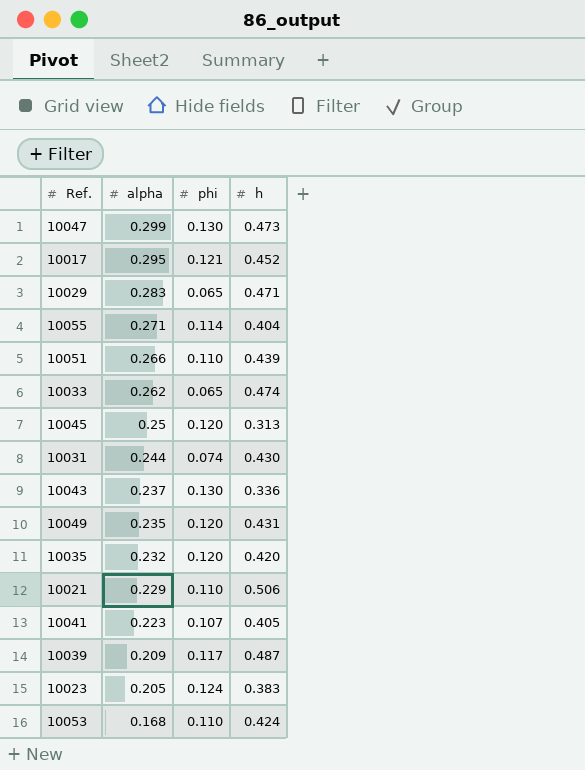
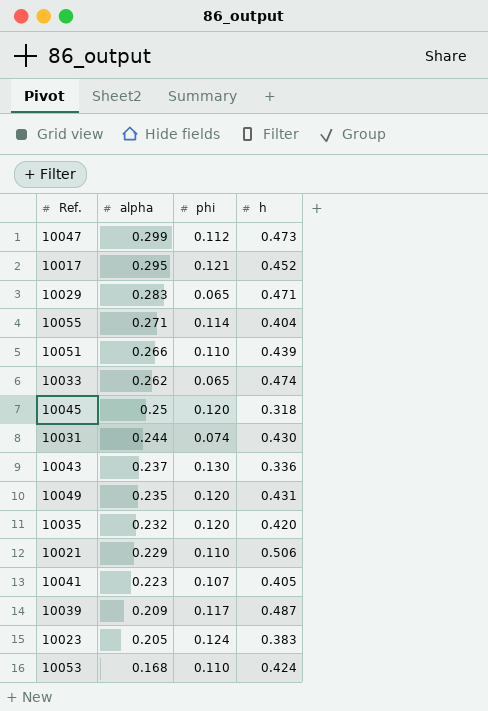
10047 | phi: 0.130 -> 0.112
10045 | h: 0.313 -> 0.318

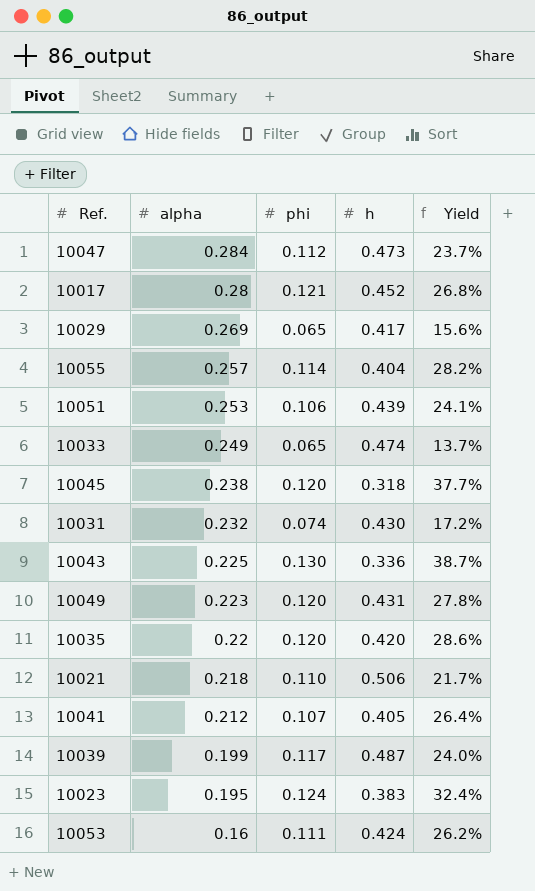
column Yield | formula: none -> [phi] / [h]
10047 | alpha: 0.299 -> 0.284
10017 | alpha: 0.295 -> 0.28
10029 | alpha: 0.283 -> 0.269
10029 | h: 0.471 -> 0.417
10055 | alpha: 0.271 -> 0.257
10051 | alpha: 0.266 -> 0.253
10051 | phi: 0.110 -> 0.106
10033 | alpha: 0.262 -> 0.249
10045 | alpha: 0.25 -> 0.238
10031 | alpha: 0.244 -> 0.232
10043 | alpha: 0.237 -> 0.225
10049 | alpha: 0.235 -> 0.223
10035 | alpha: 0.232 -> 0.22
10021 | alpha: 0.229 -> 0.218
10041 | alpha: 0.223 -> 0.212
10039 | alpha: 0.209 -> 0.199
10023 | alpha: 0.205 -> 0.195
10053 | alpha: 0.168 -> 0.16
10053 | phi: 0.110 -> 0.111

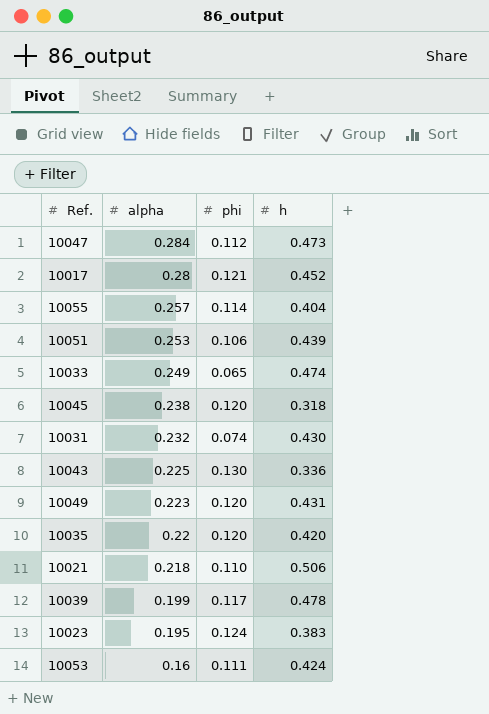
column Yield | formula: [phi] / [h] -> none
row 10029: 0.269 | 0.065 | 0.417 | 15.6% -> none
row 10041: 0.212 | 0.107 | 0.405 | 26.4% -> none
10039 | h: 0.487 -> 0.478

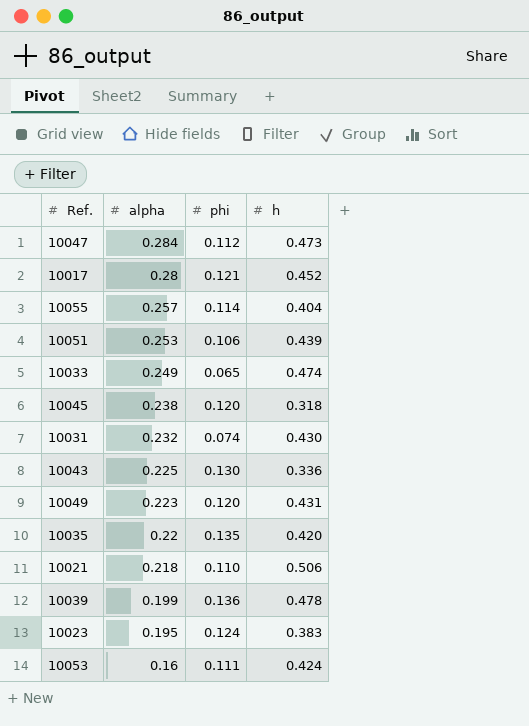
10035 | phi: 0.120 -> 0.135
10039 | phi: 0.117 -> 0.136

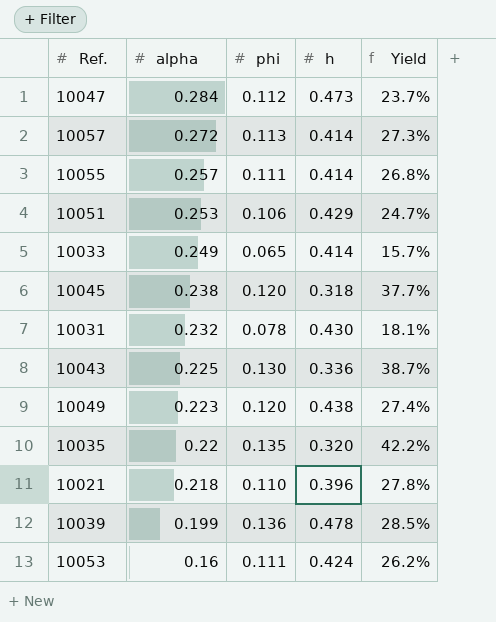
column Yield | formula: none -> [phi] / [h]
row 10017: 0.28 | 0.121 | 0.452 -> none
row 10023: 0.195 | 0.124 | 0.383 -> none
row 10057: none -> 0.272 | 0.113 | 0.414 | 27.3%
10055 | phi: 0.114 -> 0.111
10055 | h: 0.404 -> 0.414
10051 | h: 0.439 -> 0.429
10033 | h: 0.474 -> 0.414
10031 | phi: 0.074 -> 0.078
10049 | h: 0.431 -> 0.438
10035 | h: 0.420 -> 0.320
10021 | h: 0.506 -> 0.396

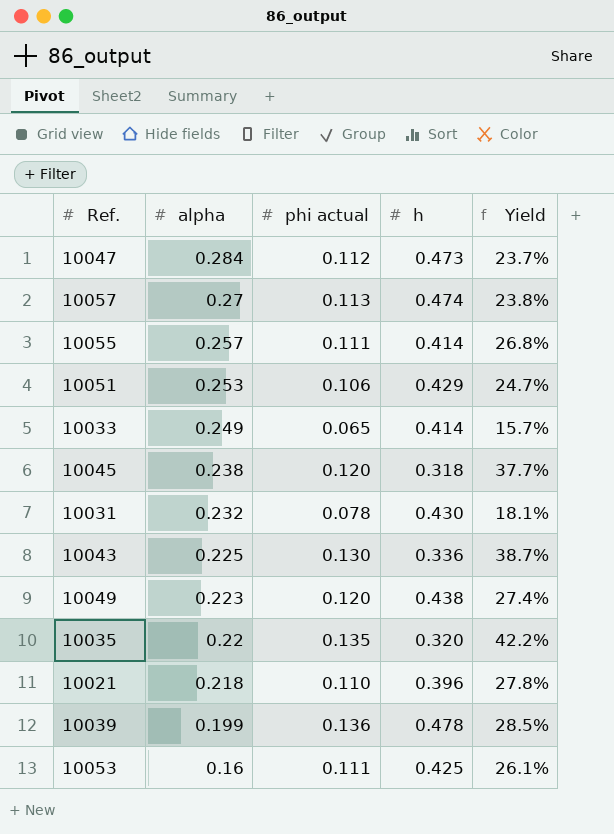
column name: phi -> phi actual
10057 | alpha: 0.272 -> 0.27
10057 | h: 0.414 -> 0.474
10057 | Yield: 27.3% -> 23.8%
10053 | h: 0.424 -> 0.425
10053 | Yield: 26.2% -> 26.1%

